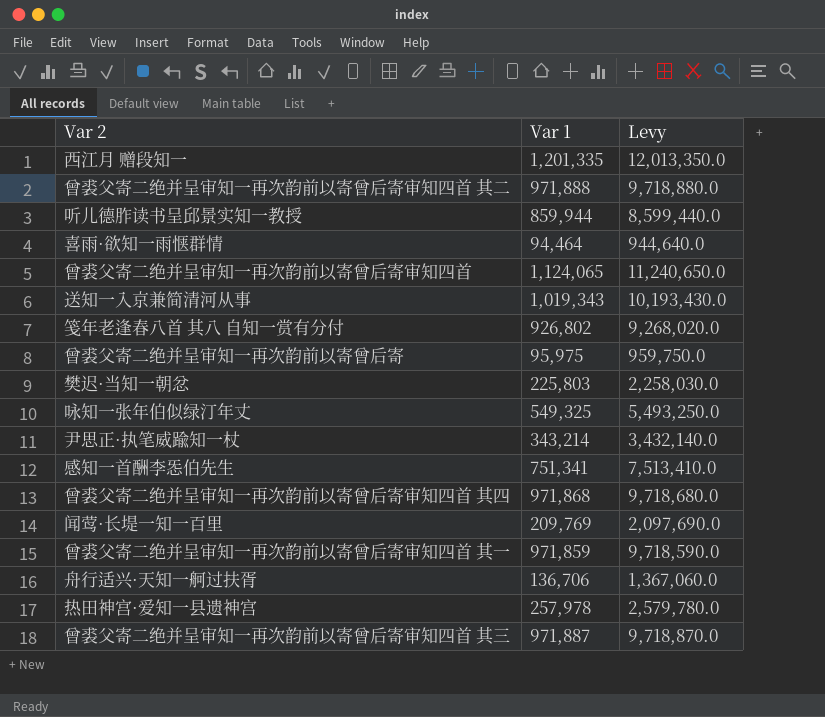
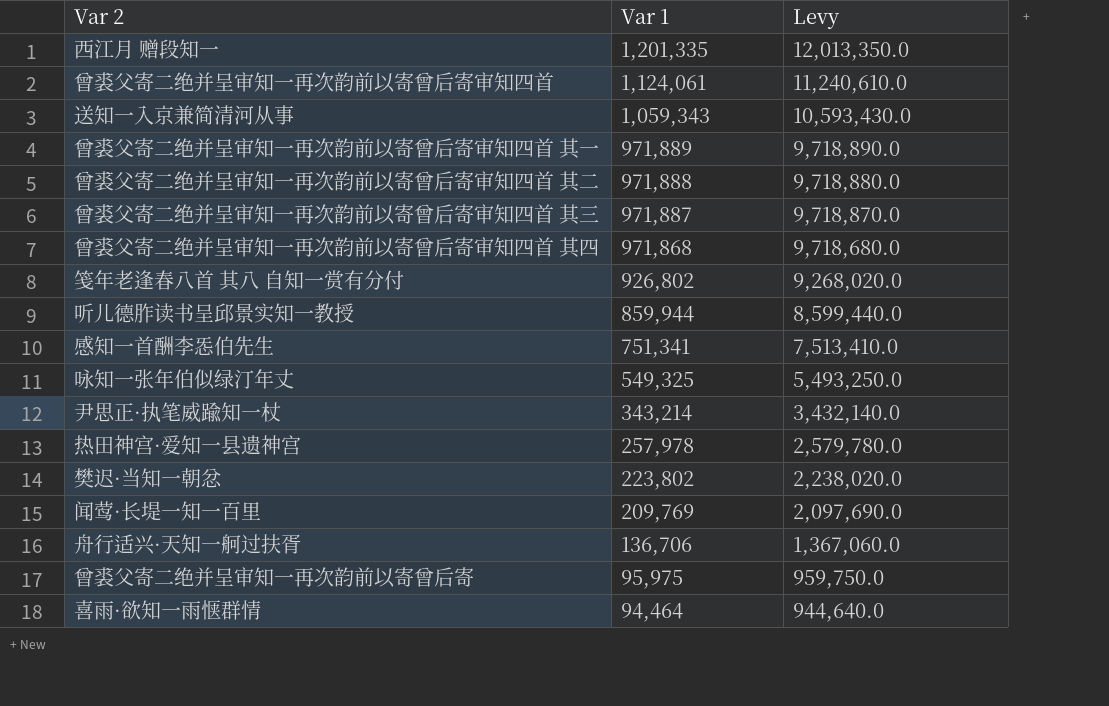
row order: none -> Var 1 descending
曾裘父寄二绝并呈审知一再次韵前以寄曾后寄审知四首 | Var 1: 1,124,065 -> 1,124,061
曾裘父寄二绝并呈审知一再次韵前以寄曾后寄审知四首 | Levy: 11,240,650.0 -> 11,240,610.0
送知一入京兼简清河从事 | Var 1: 1,019,343 -> 1,059,343
送知一入京兼简清河从事 | Levy: 10,193,430.0 -> 10,593,430.0
曾裘父寄二绝并呈审知一再次韵前以寄曾后寄审知四首 其一 | Var 1: 971,859 -> 971,889
曾裘父寄二绝并呈审知一再次韵前以寄曾后寄审知四首 其一 | Levy: 9,718,590.0 -> 9,718,890.0
樊迟·当知一朝忿 | Var 1: 225,803 -> 223,802
樊迟·当知一朝忿 | Levy: 2,258,030.0 -> 2,238,020.0

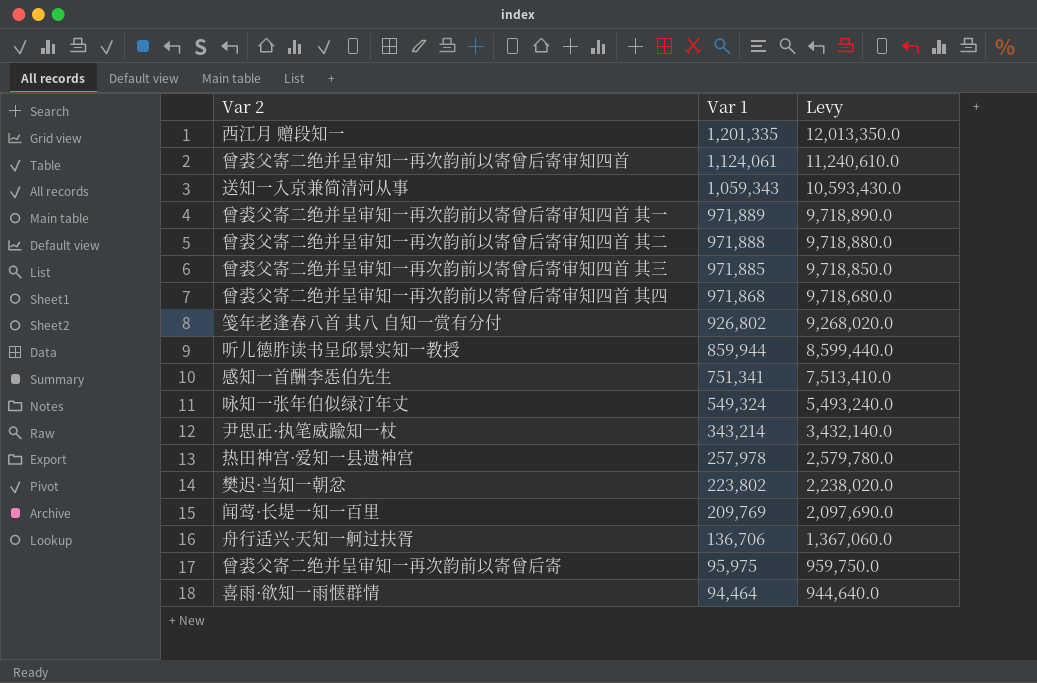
曾裘父寄二绝并呈审知一再次韵前以寄曾后寄审知四首 其三 | Var 1: 971,887 -> 971,885
曾裘父寄二绝并呈审知一再次韵前以寄曾后寄审知四首 其三 | Levy: 9,718,870.0 -> 9,718,850.0
咏知一张年伯似绿汀年丈 | Var 1: 549,325 -> 549,324
咏知一张年伯似绿汀年丈 | Levy: 5,493,250.0 -> 5,493,240.0

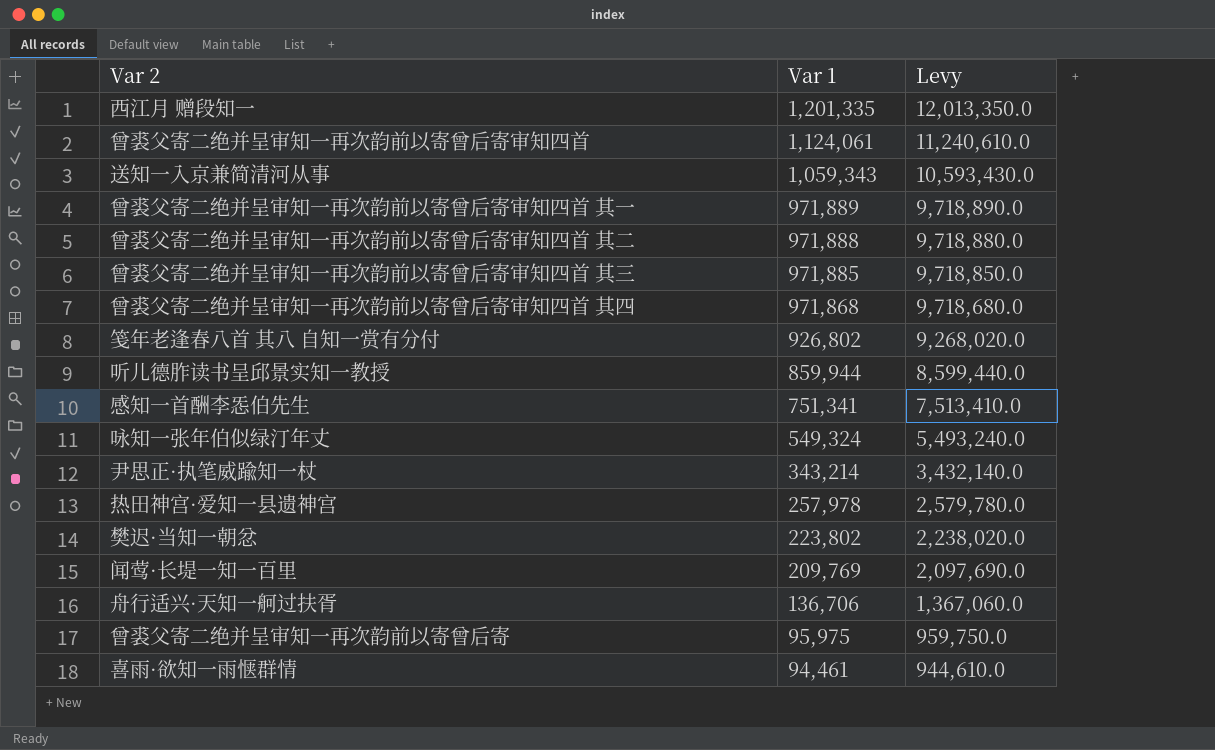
喜雨·欲知一雨惬群情 | Var 1: 94,464 -> 94,461
喜雨·欲知一雨惬群情 | Levy: 944,640.0 -> 944,610.0

